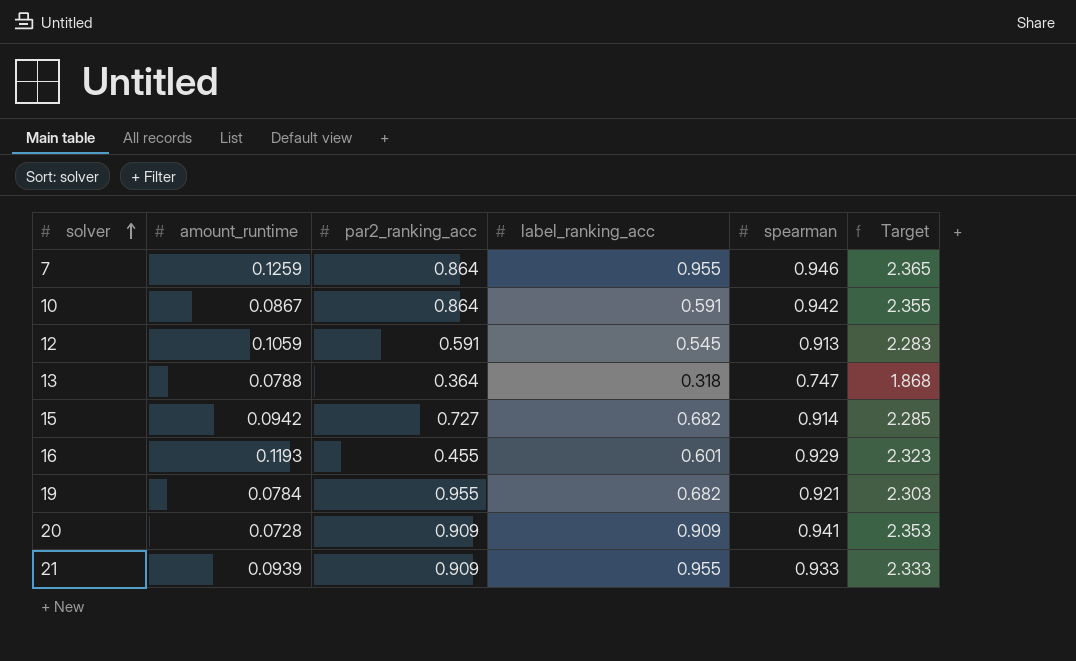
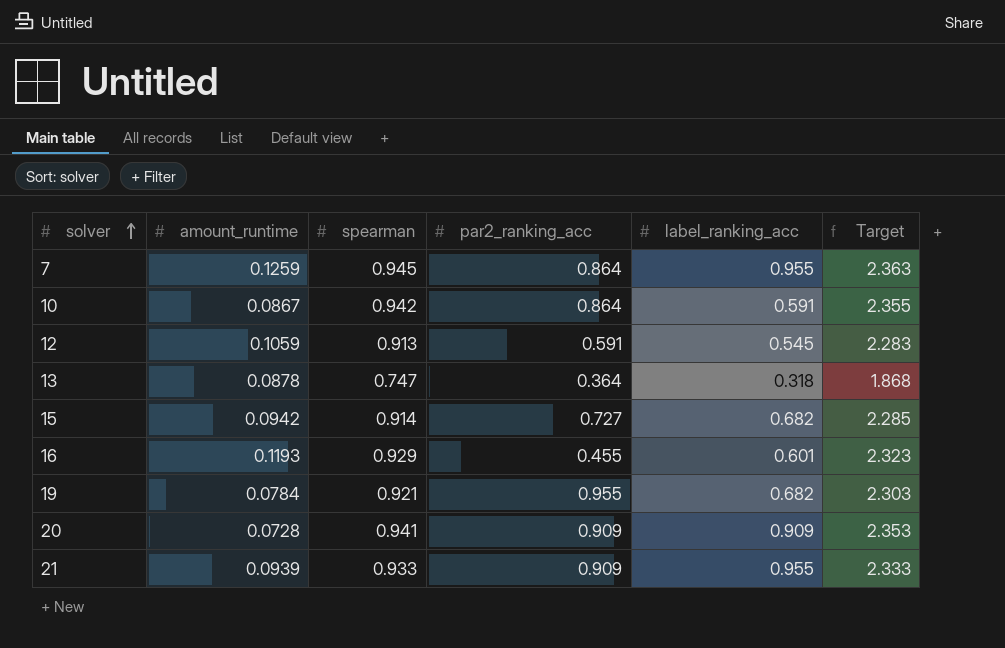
column spearman | position: 5 -> 3
7 | spearman: 0.946 -> 0.945
7 | Target: 2.365 -> 2.363
13 | amount_runtime: 0.0788 -> 0.0878

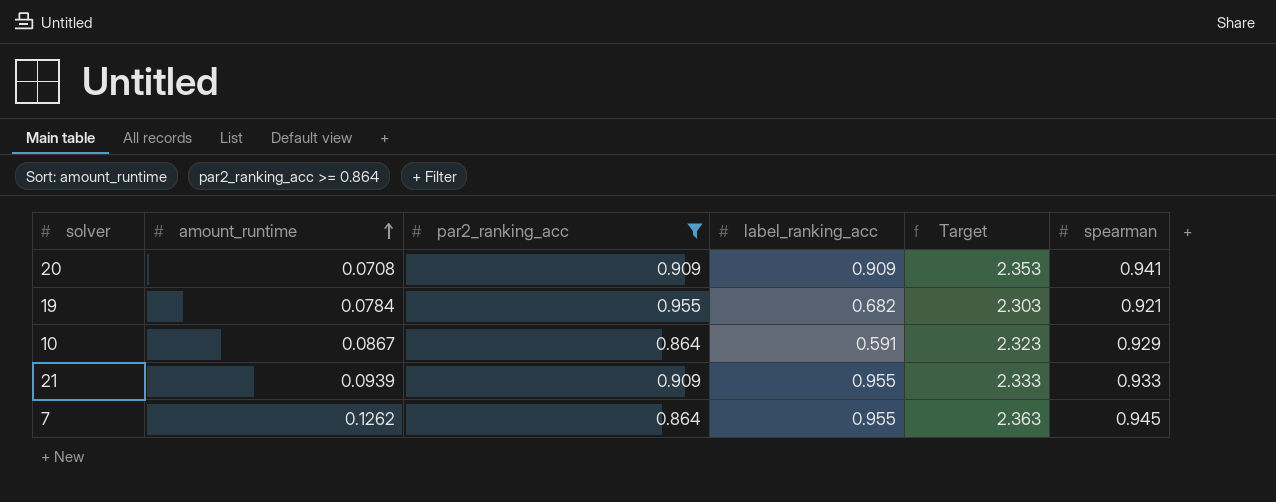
filter: none -> par2_ranking_acc >= 0.864
row order: solver ascending -> amount_runtime ascending
column spearman | position: 3 -> 6
20 | amount_runtime: 0.0728 -> 0.0708
10 | Target: 2.355 -> 2.323
10 | spearman: 0.942 -> 0.929
7 | amount_runtime: 0.1259 -> 0.1262

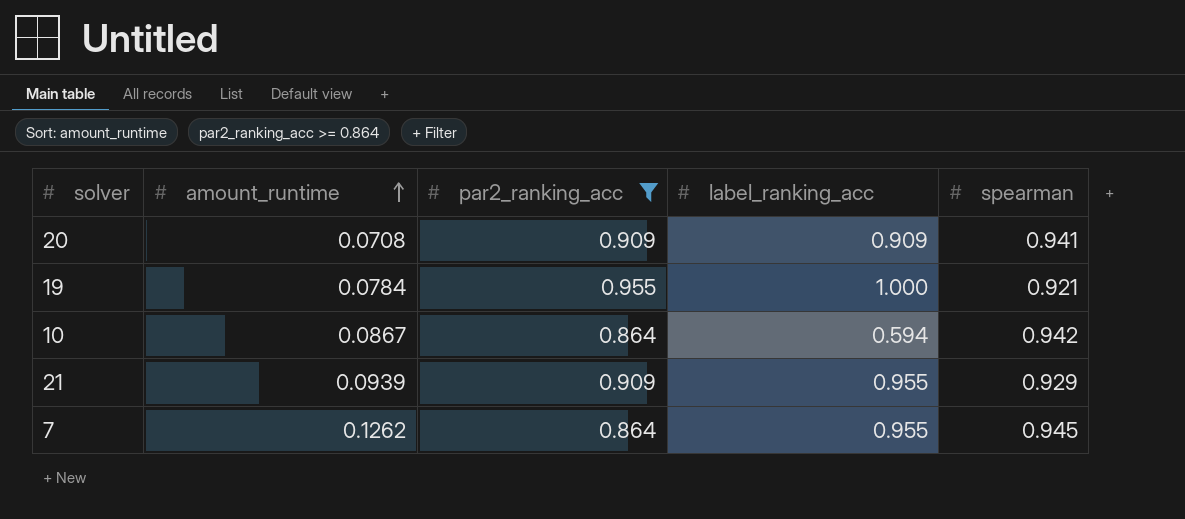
column Target | formula: [spearman] * 2.5 -> none
19 | label_ranking_acc: 0.682 -> 1.000
10 | label_ranking_acc: 0.591 -> 0.594
10 | spearman: 0.929 -> 0.942
21 | spearman: 0.933 -> 0.929

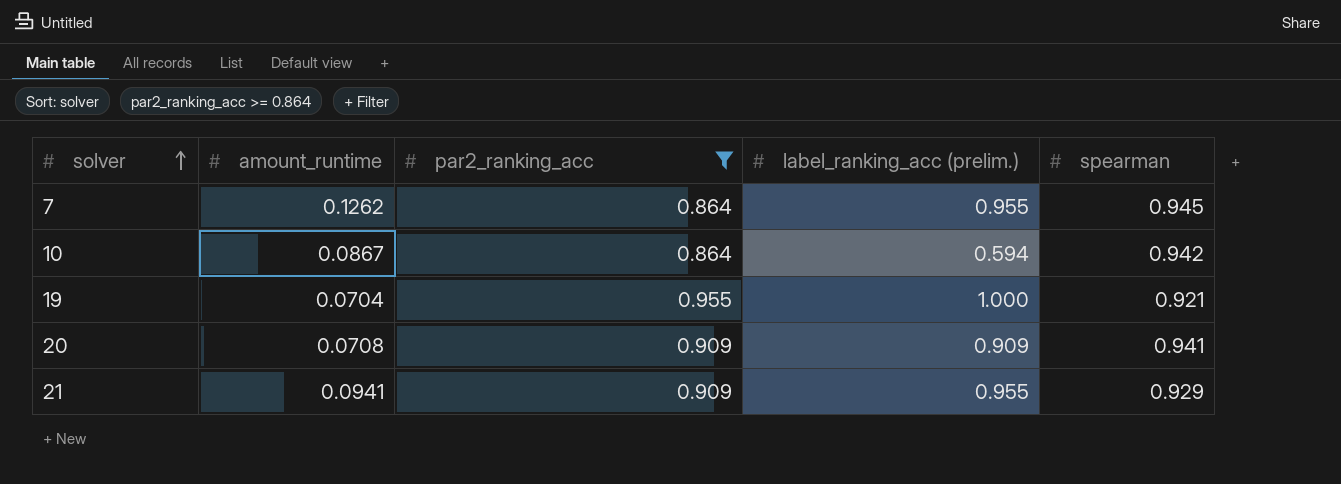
row order: amount_runtime ascending -> solver ascending
column name: label_ranking_acc -> label_ranking_acc (prelim.)
19 | amount_runtime: 0.0784 -> 0.0704
21 | amount_runtime: 0.0939 -> 0.0941

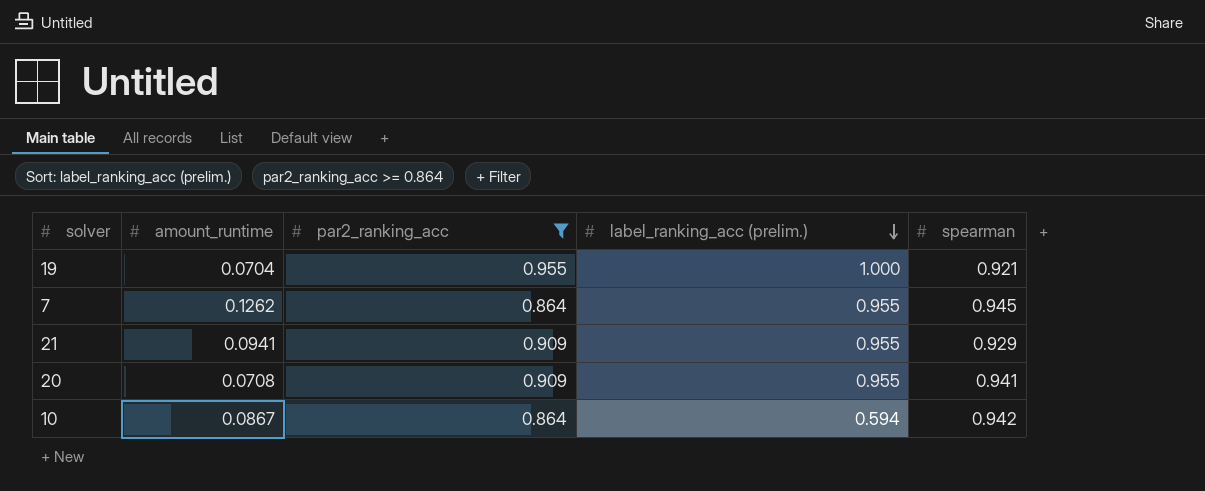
row order: solver ascending -> label_ranking_acc (prelim.) descending
20 | label_ranking_acc (prelim.): 0.909 -> 0.955

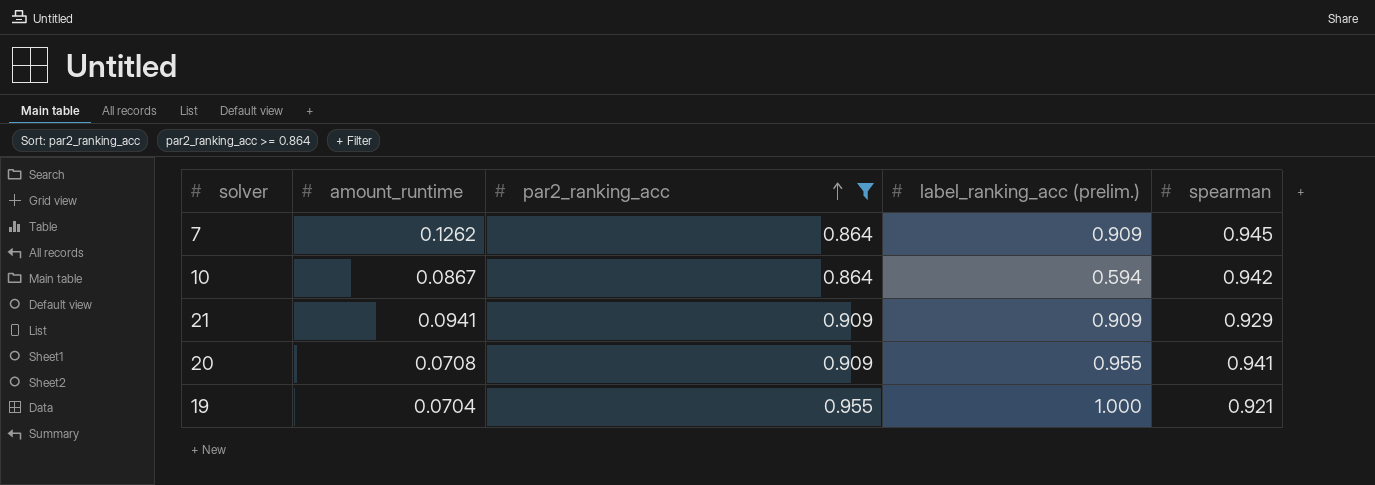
row order: label_ranking_acc (prelim.) descending -> par2_ranking_acc ascending
7 | label_ranking_acc (prelim.): 0.955 -> 0.909
21 | label_ranking_acc (prelim.): 0.955 -> 0.909

